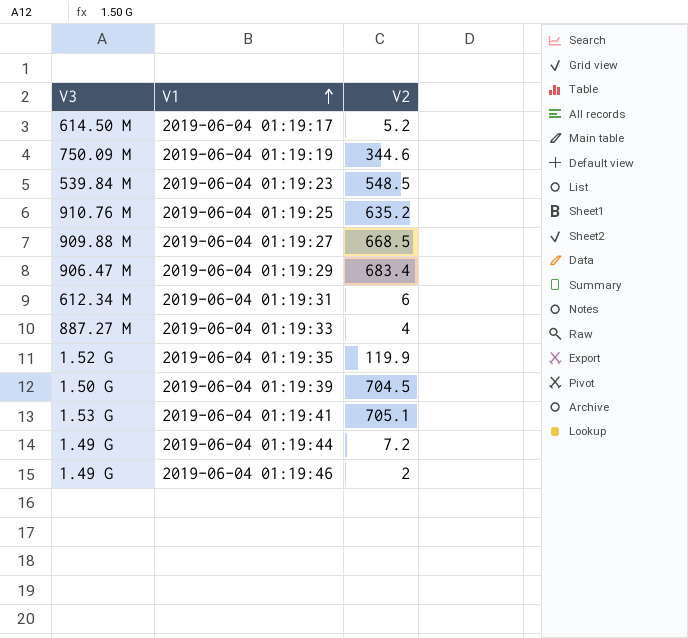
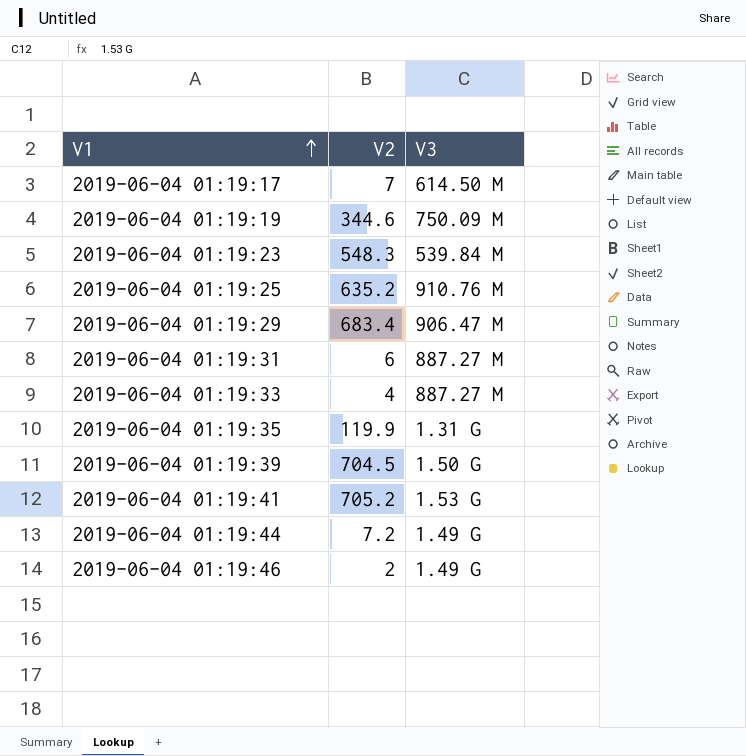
column V3 | position: 1 -> 3
row 2019-06-04 01:19:27: 909.88 M | 668.5 -> none
2019-06-04 01:19:17 | V2: 5.2 -> 7
2019-06-04 01:19:23 | V2: 548.5 -> 548.3
2019-06-04 01:19:31 | V3: 612.34 M -> 887.27 M
2019-06-04 01:19:35 | V3: 1.52 G -> 1.31 G
2019-06-04 01:19:41 | V2: 705.1 -> 705.2

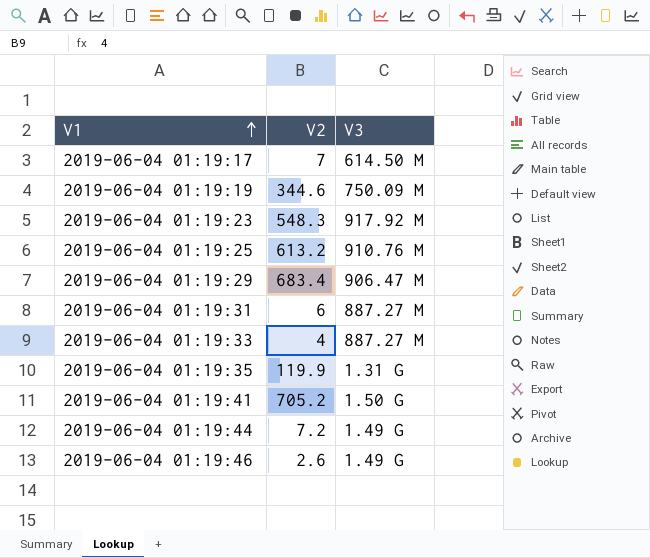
row 2019-06-04 01:19:39: 704.5 | 1.50 G -> none
2019-06-04 01:19:23 | V3: 539.84 M -> 917.92 M
2019-06-04 01:19:25 | V2: 635.2 -> 613.2
2019-06-04 01:19:41 | V3: 1.53 G -> 1.50 G
2019-06-04 01:19:46 | V2: 2 -> 2.6

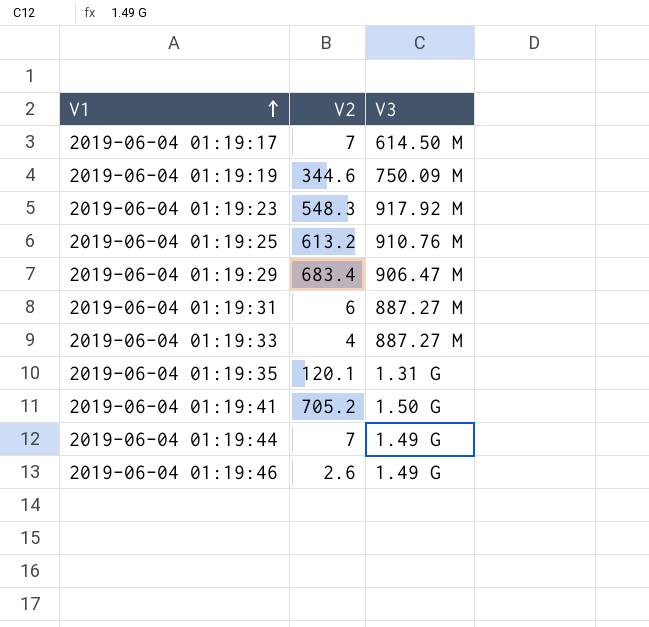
2019-06-04 01:19:35 | V2: 119.9 -> 120.1
2019-06-04 01:19:44 | V2: 7.2 -> 7

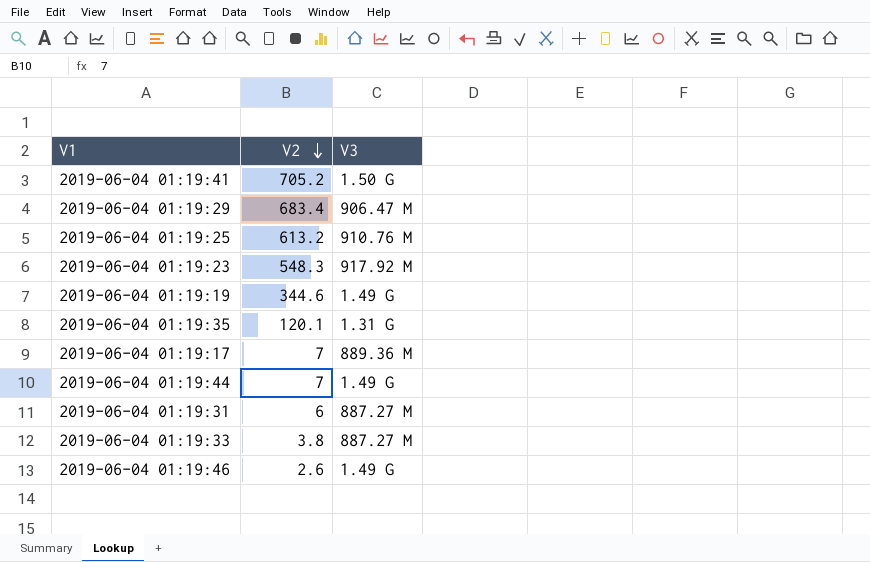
row order: V1 ascending -> V2 descending
2019-06-04 01:19:19 | V3: 750.09 M -> 1.49 G
2019-06-04 01:19:17 | V3: 614.50 M -> 889.36 M
2019-06-04 01:19:33 | V2: 4 -> 3.8

